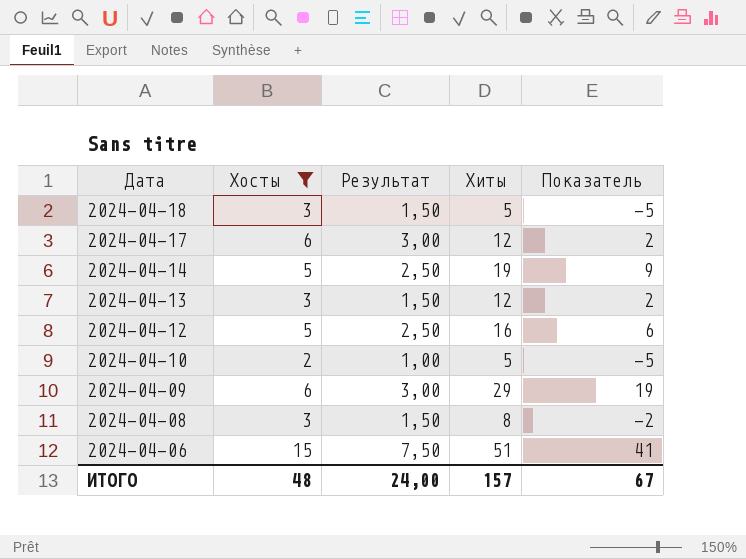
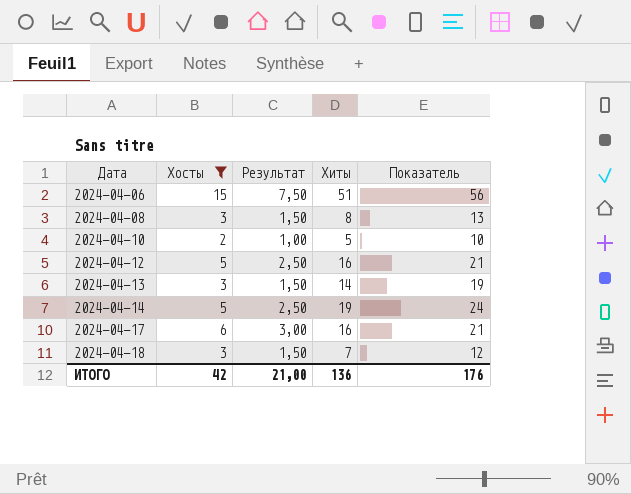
row order: Дата descending -> Дата ascending
column Показатель | formula: [Хиты] - 10 -> [Хиты] + 5
row 2024-04-09: 6 | 3,00 | 29 | 19 -> none
2024-04-13 | Хиты: 12 -> 14
2024-04-17 | Хиты: 12 -> 16
2024-04-18 | Хиты: 5 -> 7
ИТОГО | Хосты: 48 -> 42
ИТОГО | Результат: 24,00 -> 21,00
ИТОГО | Хиты: 157 -> 136
ИТОГО | Показатель: 67 -> 176

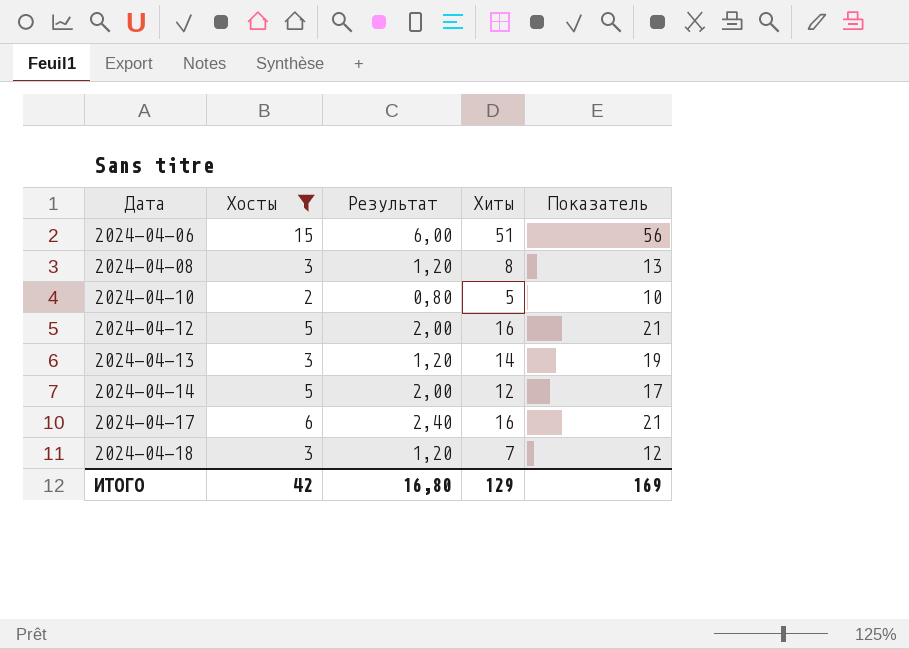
column Результат | formula: [Хосты] * 0,5 -> [Хосты] * 0,4
2024-04-14 | Хиты: 19 -> 12
2024-04-14 | Показатель: 24 -> 17
ИТОГО | Результат: 21,00 -> 16,80
ИТОГО | Хиты: 136 -> 129
ИТОГО | Показатель: 176 -> 169

